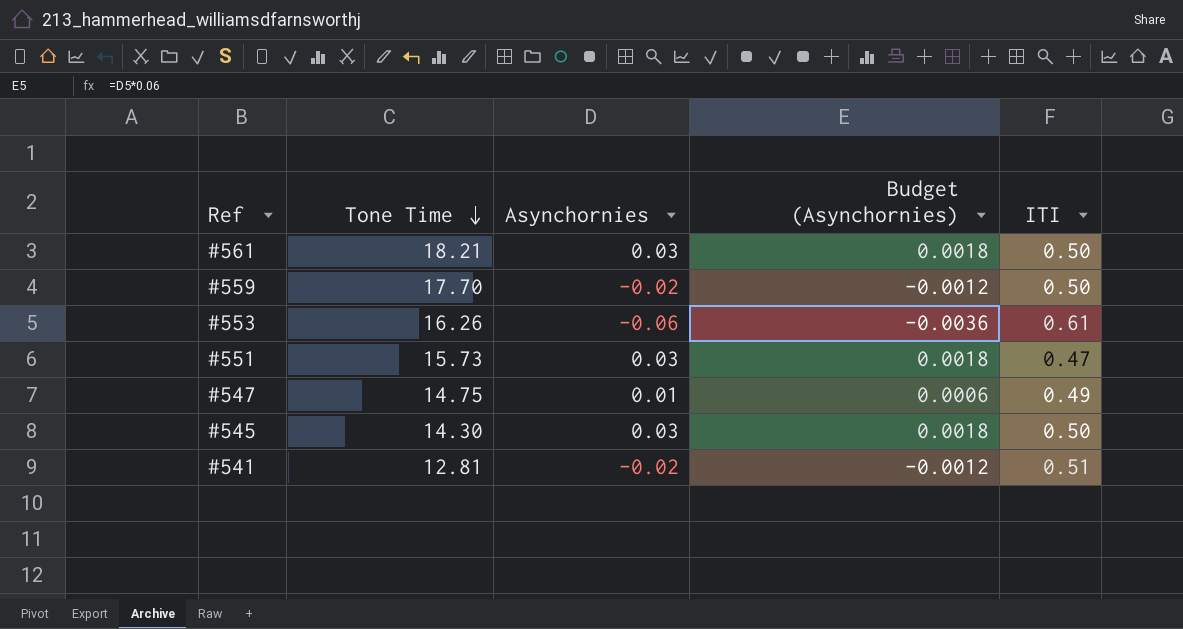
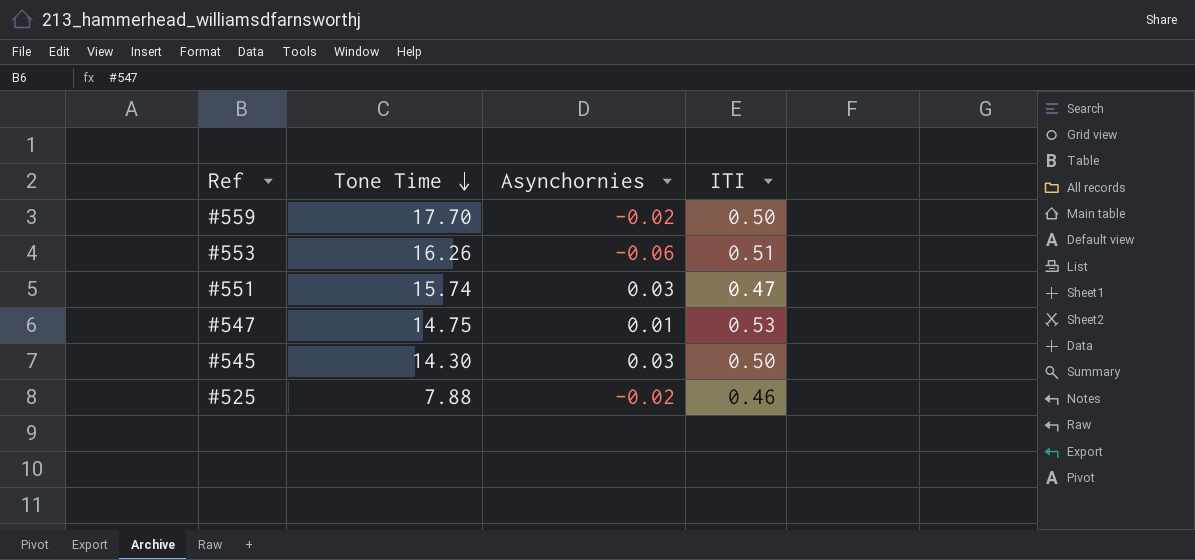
column Budget (Asynchornies) | formula: [Asynchornies] * 0.06 -> none
row #561: 18.21 | 0.03 | 0.0018 | 0.50 -> none
row #541: 12.81 | -0.02 | -0.0012 | 0.51 -> none
#553 | ITI: 0.61 -> 0.51
#551 | Tone Time: 15.73 -> 15.74
#547 | ITI: 0.49 -> 0.53
row #525: none -> 7.88 | -0.02 | 0.46

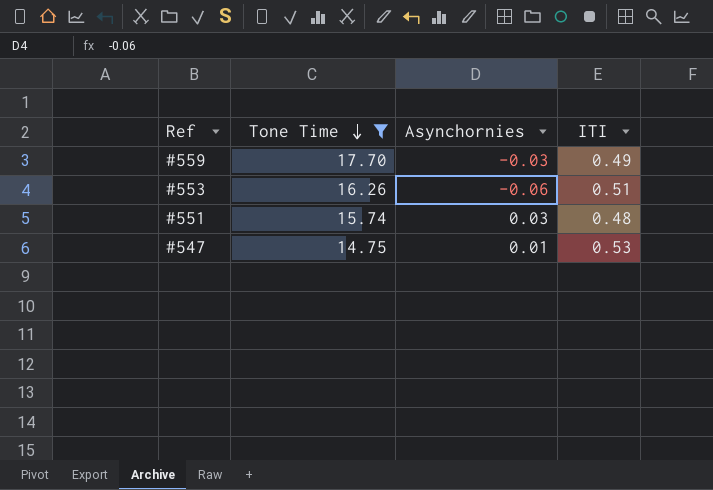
filter: none -> Tone Time >= 14.75
#559 | Asynchornies: -0.02 -> -0.03
#559 | ITI: 0.50 -> 0.49
#551 | ITI: 0.47 -> 0.48

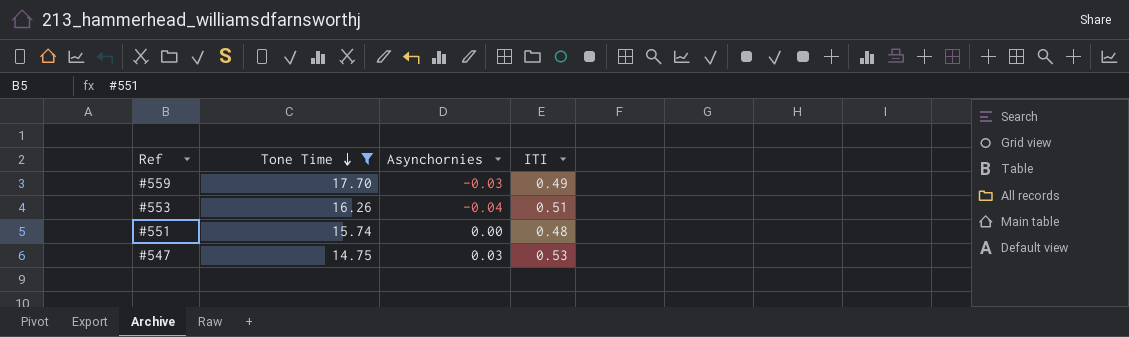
#553 | Asynchornies: -0.06 -> -0.04
#551 | Asynchornies: 0.03 -> 0.00
#547 | Asynchornies: 0.01 -> 0.03

